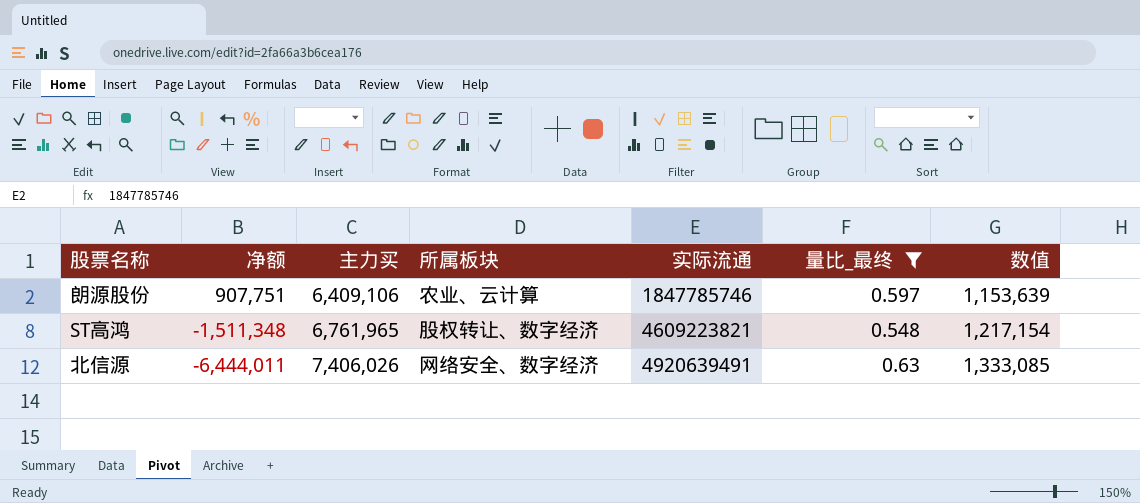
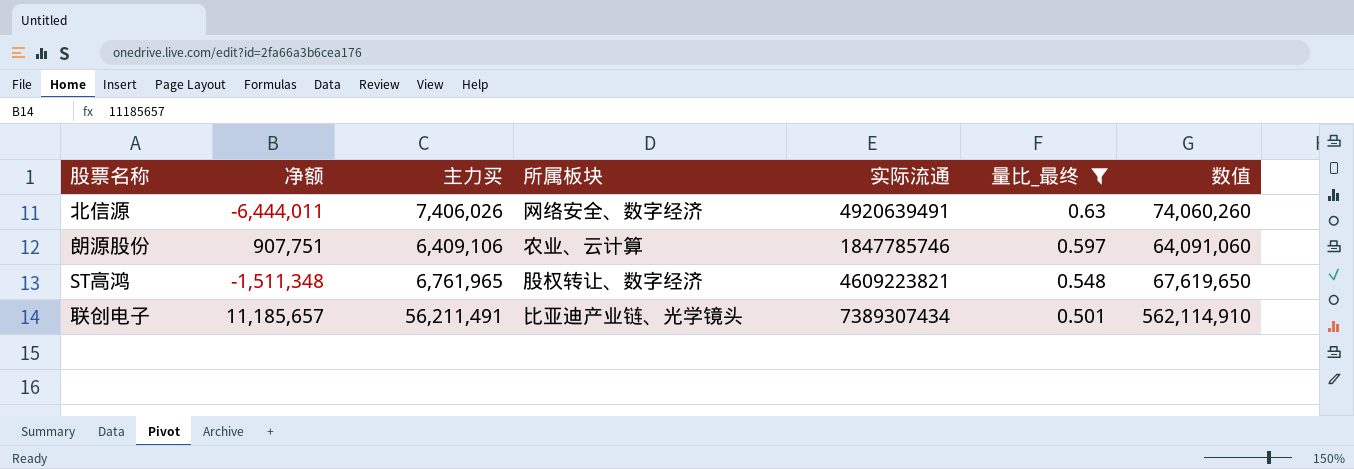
row order: 净额 descending -> 量比_最终 descending
column 数值 | formula: [主力买] * 0.18 -> [主力买] * 10
row 联创电子: none -> 11,185,657 | 56,211,491 | 比亚迪产业链、光学镜头 | 7389307434 | 0.501 | 562,114,910

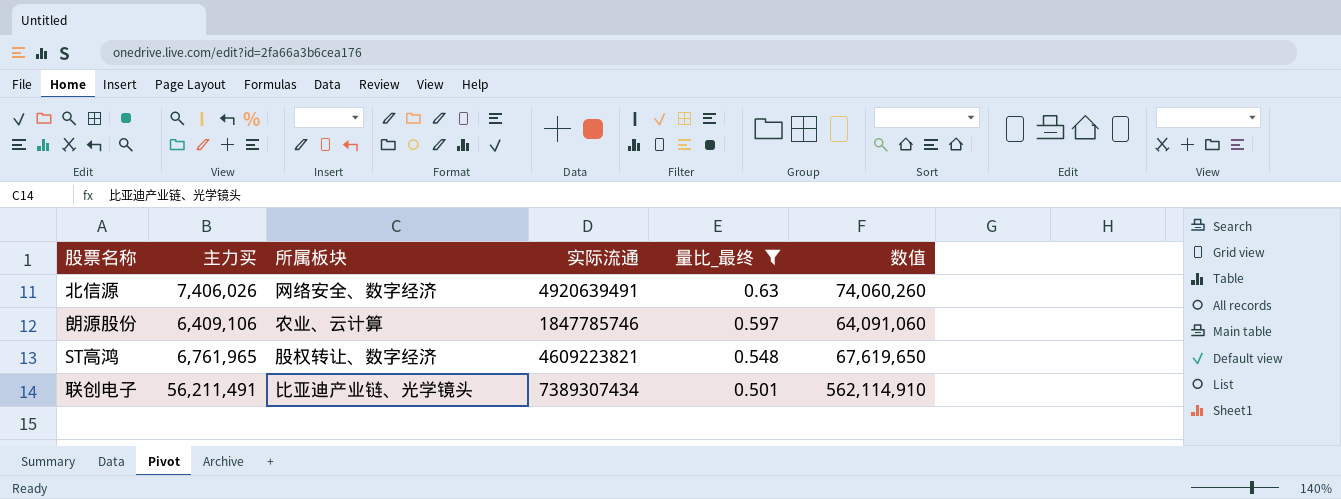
column 净额 | position: 2 -> none

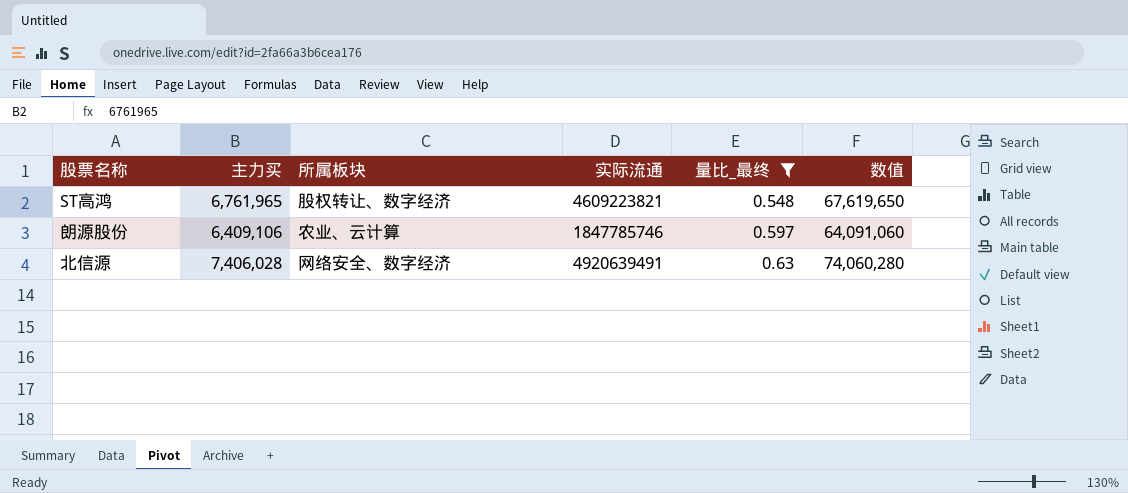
row order: 量比_最终 descending -> 量比_最终 ascending
row 联创电子: 56,211,491 | 比亚迪产业链、光学镜头 | 7389307434 | 0.501 | 562,114,910 -> none
北信源 | 主力买: 7,406,026 -> 7,406,028
北信源 | 数值: 74,060,260 -> 74,060,280

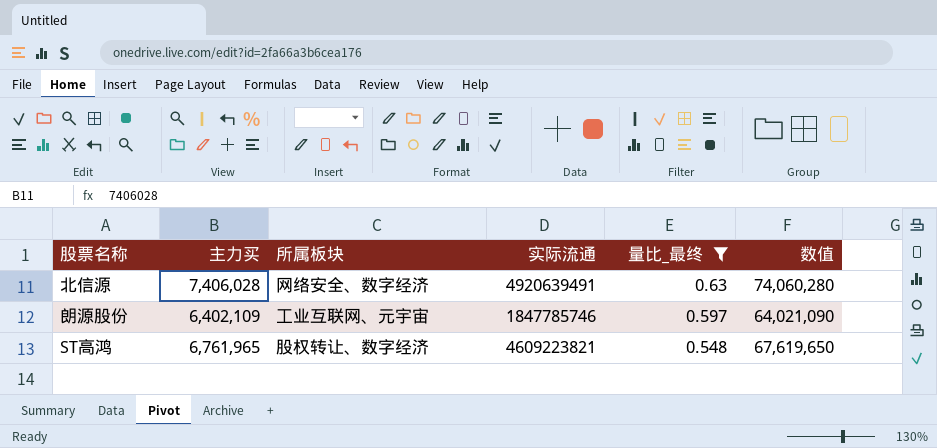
row order: 量比_最终 ascending -> 量比_最终 descending
朗源股份 | 主力买: 6,409,106 -> 6,402,109
朗源股份 | 所属板块: 农业、云计算 -> 工业互联网、元宇宙
朗源股份 | 数值: 64,091,060 -> 64,021,090

